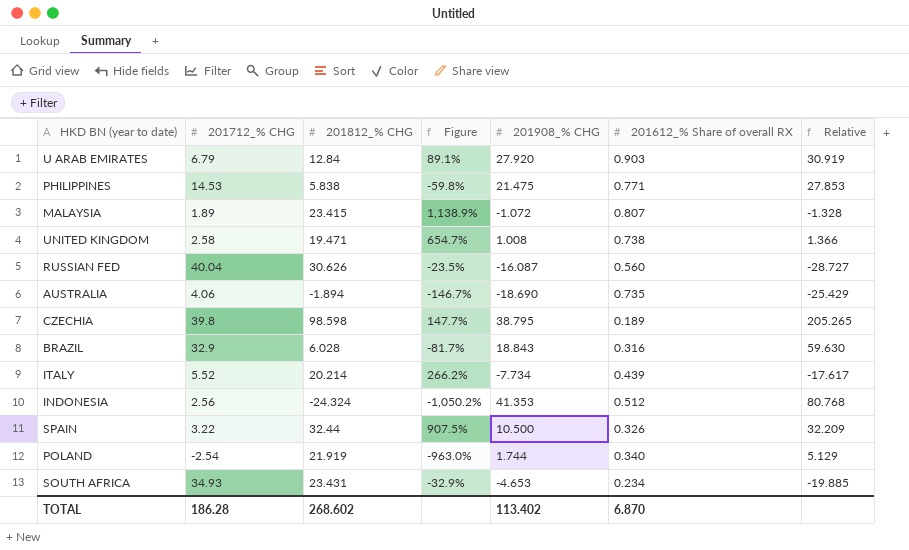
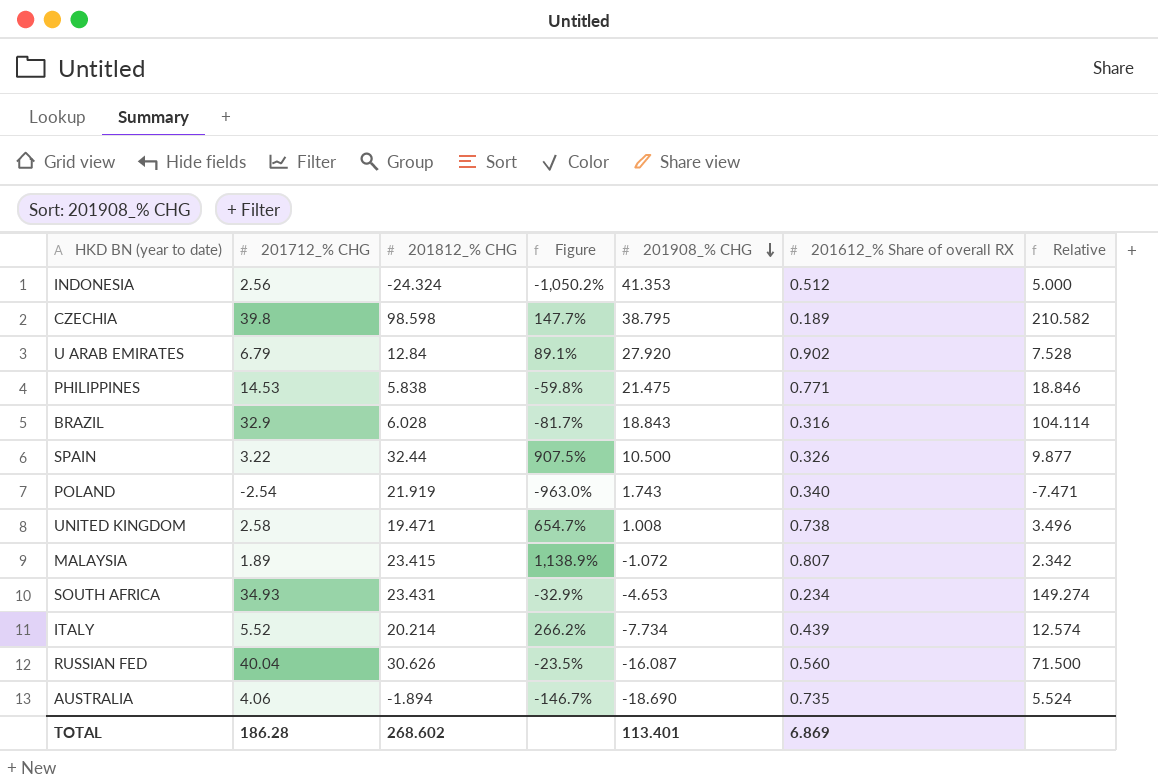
row order: none -> 201908_% CHG descending
column Relative | formula: [201908_% CHG] / [201612_% Share of overall RX] -> [201712_% CHG] / [201612_% Share of overall RX]
U ARAB EMIRATES | 201612_% Share of overall RX: 0.903 -> 0.902
POLAND | 201908_% CHG: 1.744 -> 1.743
TOTAL | 201908_% CHG: 113.402 -> 113.401
TOTAL | 201612_% Share of overall RX: 6.870 -> 6.869

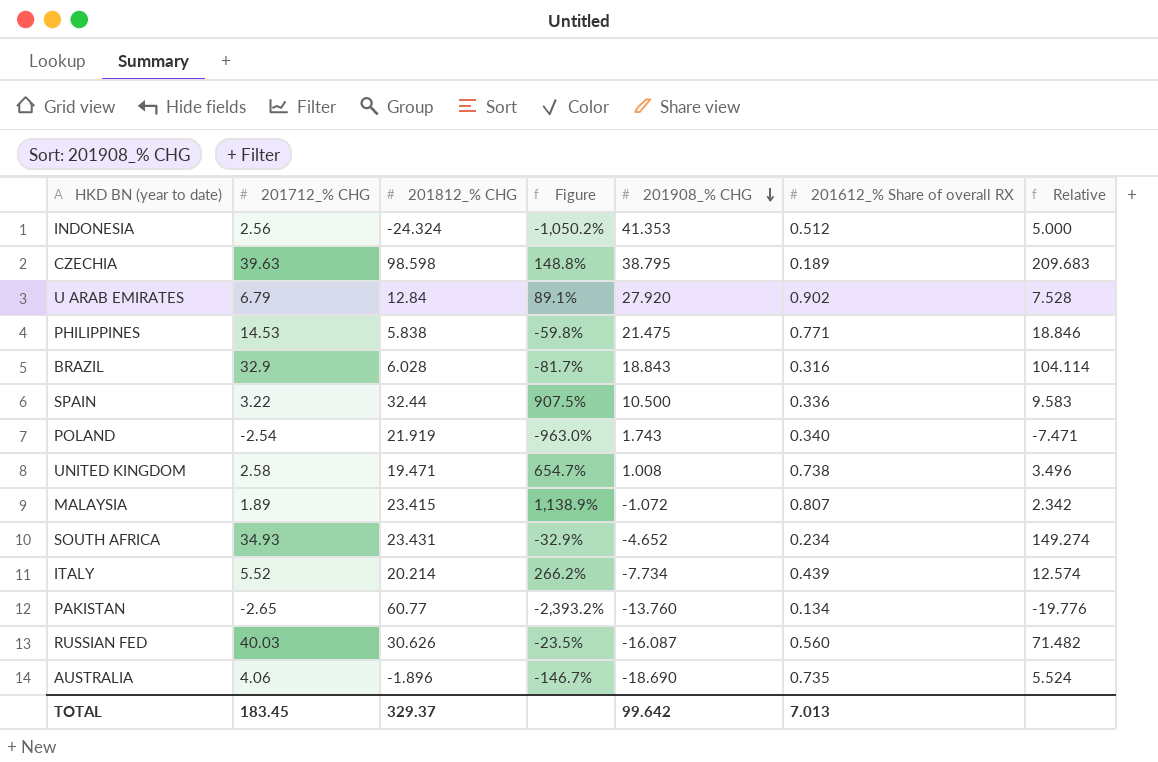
CZECHIA | 201712_% CHG: 39.8 -> 39.63
CZECHIA | Figure: 147.7% -> 148.8%
CZECHIA | Relative: 210.582 -> 209.683
SPAIN | 201612_% Share of overall RX: 0.326 -> 0.336
SPAIN | Relative: 9.877 -> 9.583
SOUTH AFRICA | 201908_% CHG: -4.653 -> -4.652
row PAKISTAN: none -> -2.65 | 60.77 | -2,393.2% | -13.760 | 0.134 | -19.776
RUSSIAN FED | 201712_% CHG: 40.04 -> 40.03
RUSSIAN FED | Relative: 71.500 -> 71.482
AUSTRALIA | 201812_% CHG: -1.894 -> -1.896
TOTAL | 201712_% CHG: 186.28 -> 183.45
TOTAL | 201812_% CHG: 268.602 -> 329.37
TOTAL | 201908_% CHG: 113.401 -> 99.642
TOTAL | 201612_% Share of overall RX: 6.869 -> 7.013

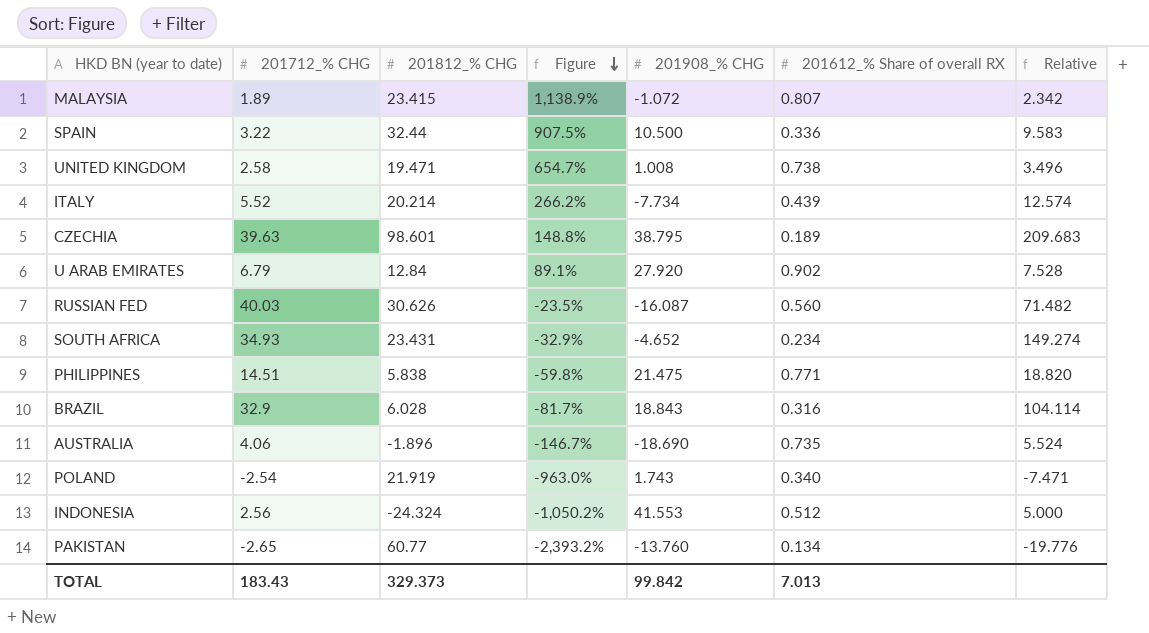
row order: 201908_% CHG descending -> Figure descending
CZECHIA | 201812_% CHG: 98.598 -> 98.601
PHILIPPINES | 201712_% CHG: 14.53 -> 14.51
PHILIPPINES | Relative: 18.846 -> 18.820
INDONESIA | 201908_% CHG: 41.353 -> 41.553
TOTAL | 201712_% CHG: 183.45 -> 183.43
TOTAL | 201812_% CHG: 329.37 -> 329.373
TOTAL | 201908_% CHG: 99.642 -> 99.842

